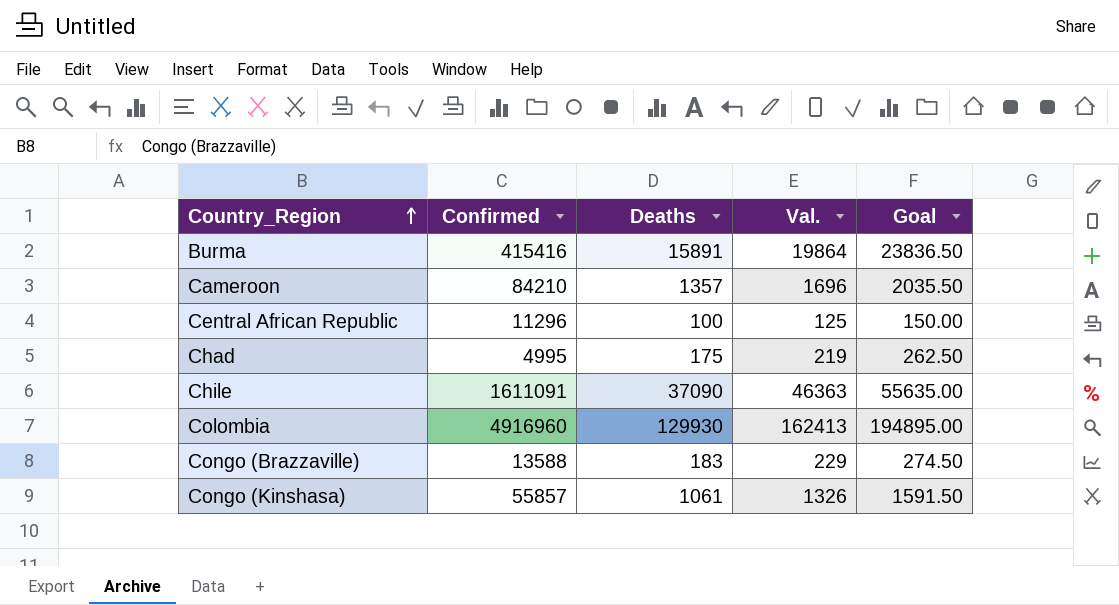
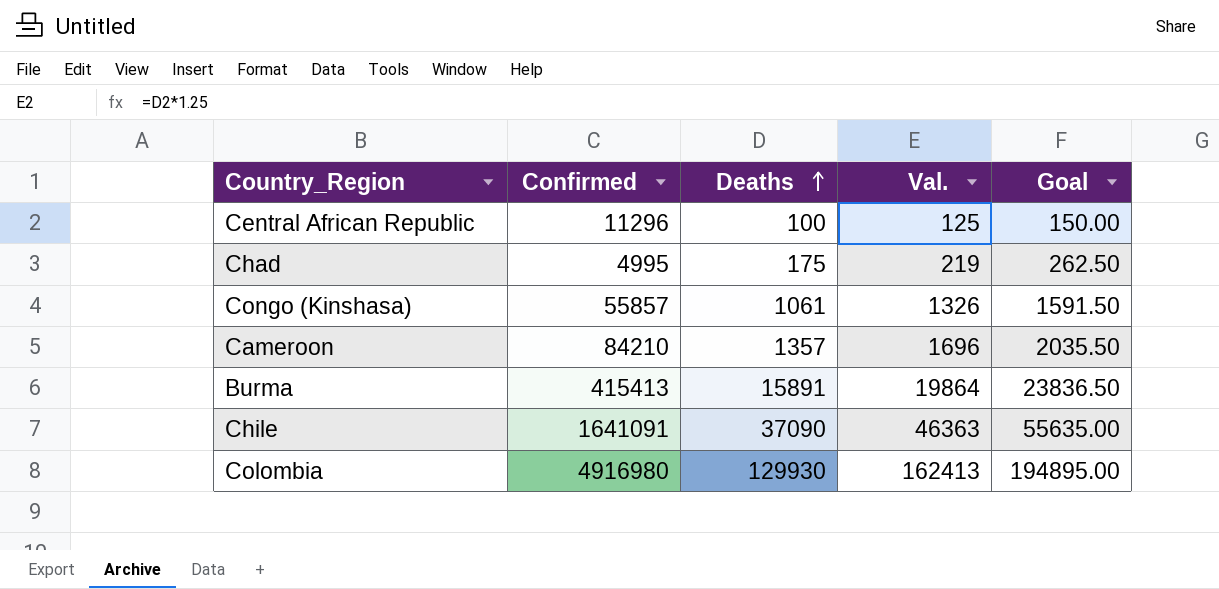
row order: Country_Region ascending -> Deaths ascending
row Congo (Brazzaville): 13588 | 183 | 229 | 274.50 -> none
Burma | Confirmed: 415416 -> 415413
Chile | Confirmed: 1611091 -> 1641091
Colombia | Confirmed: 4916960 -> 4916980

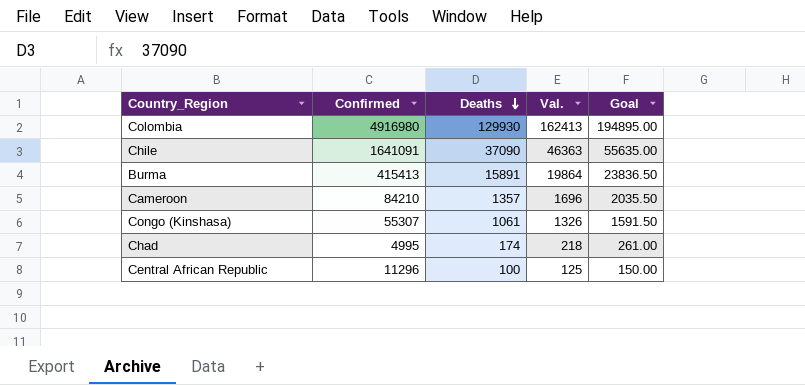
row order: Deaths ascending -> Deaths descending
Congo (Kinshasa) | Confirmed: 55857 -> 55307
Chad | Deaths: 175 -> 174
Chad | Val.: 219 -> 218
Chad | Goal: 262.50 -> 261.00

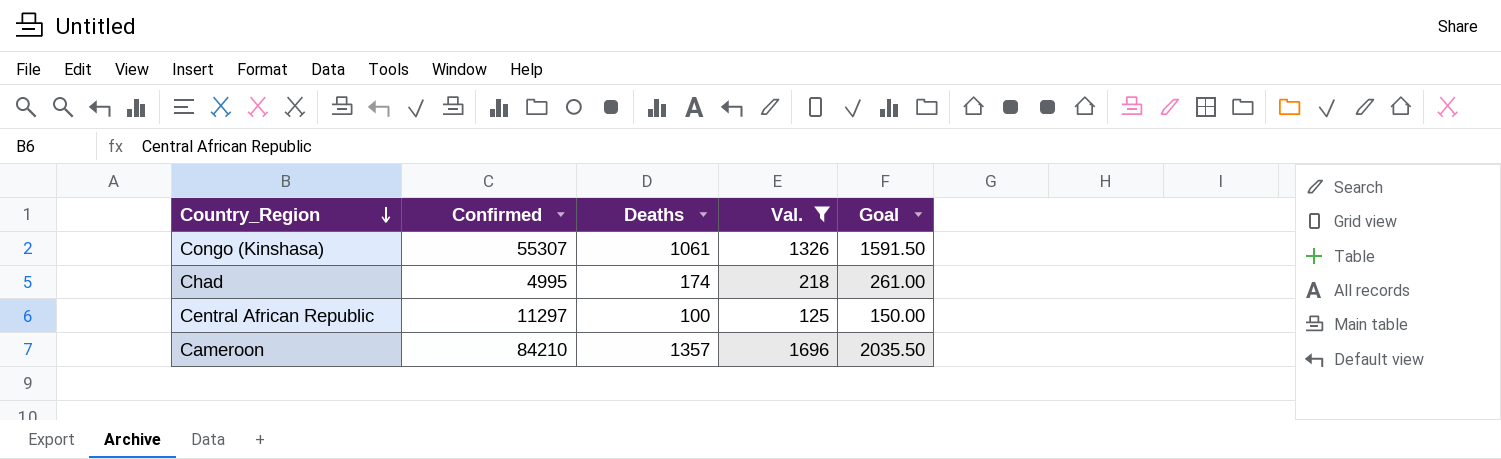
filter: none -> Val. <= 1696
row order: Deaths descending -> Country_Region descending
Central African Republic | Confirmed: 11296 -> 11297

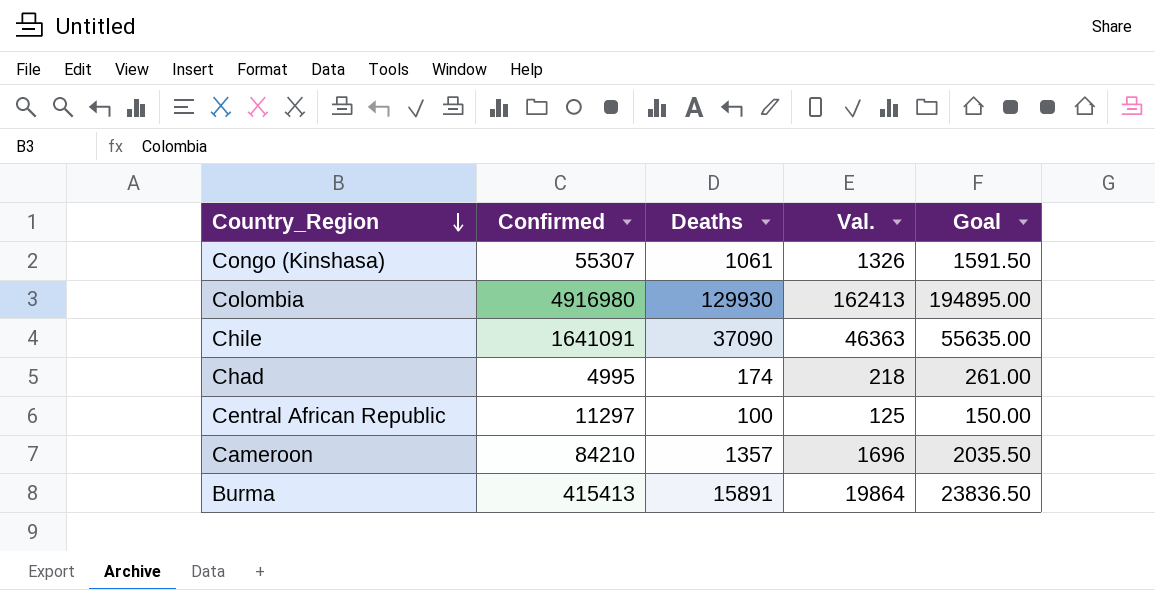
filter: Val. <= 1696 -> none

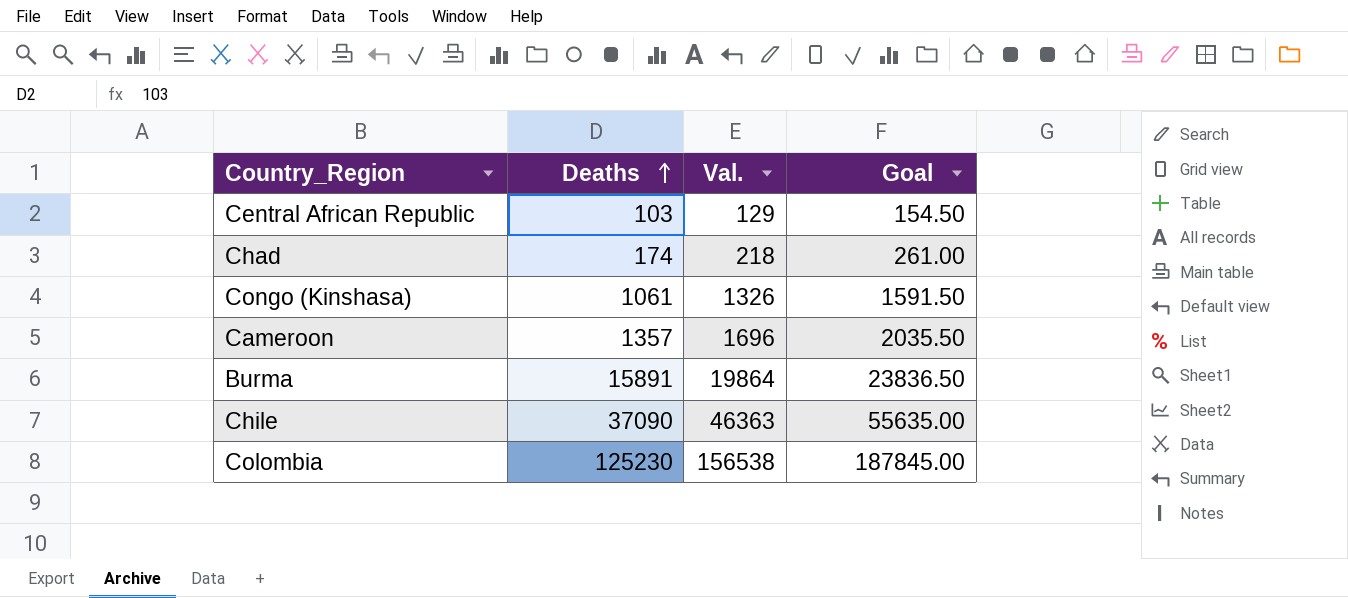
row order: Country_Region descending -> Deaths ascending
column Confirmed | position: 2 -> none
Central African Republic | Deaths: 100 -> 103
Central African Republic | Val.: 125 -> 129
Central African Republic | Goal: 150.00 -> 154.50
Colombia | Deaths: 129930 -> 125230
Colombia | Val.: 162413 -> 156538
Colombia | Goal: 194895.00 -> 187845.00

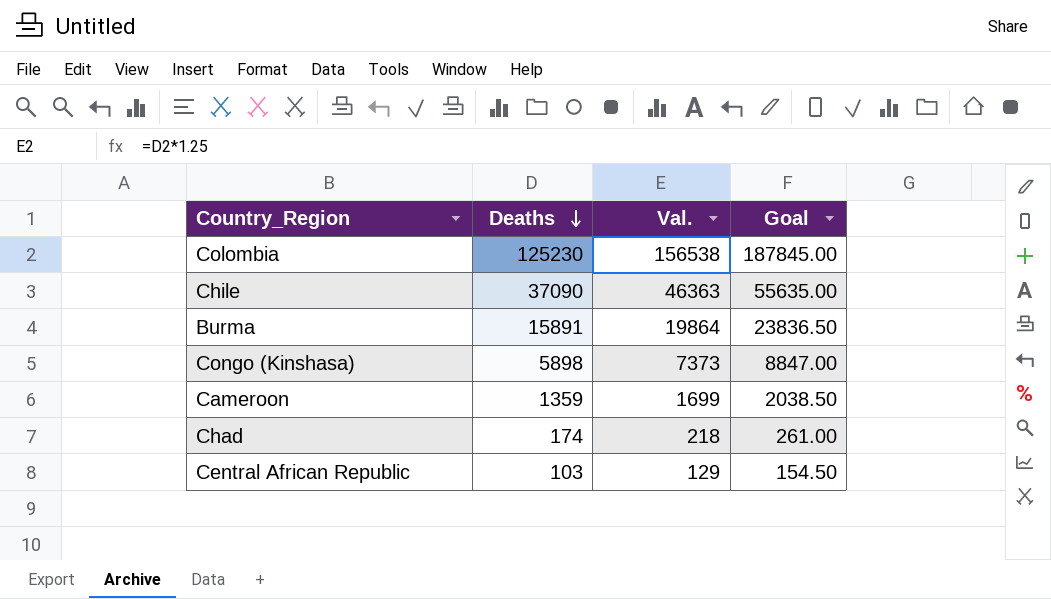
row order: Deaths ascending -> Deaths descending
Congo (Kinshasa) | Deaths: 1061 -> 5898
Congo (Kinshasa) | Val.: 1326 -> 7373
Congo (Kinshasa) | Goal: 1591.50 -> 8847.00
Cameroon | Deaths: 1357 -> 1359
Cameroon | Val.: 1696 -> 1699
Cameroon | Goal: 2035.50 -> 2038.50

